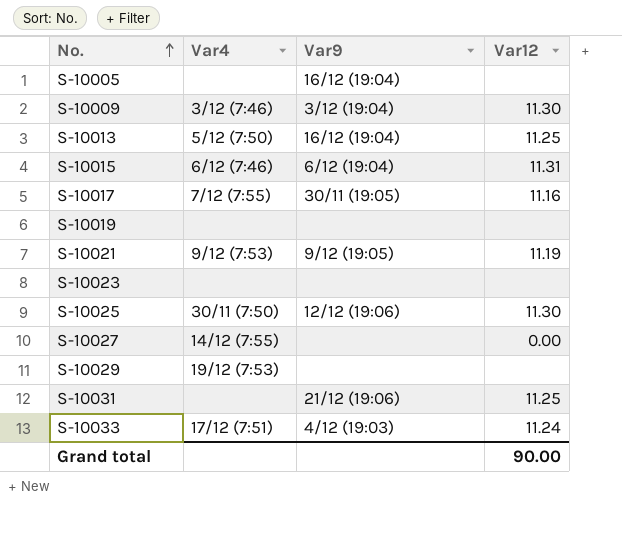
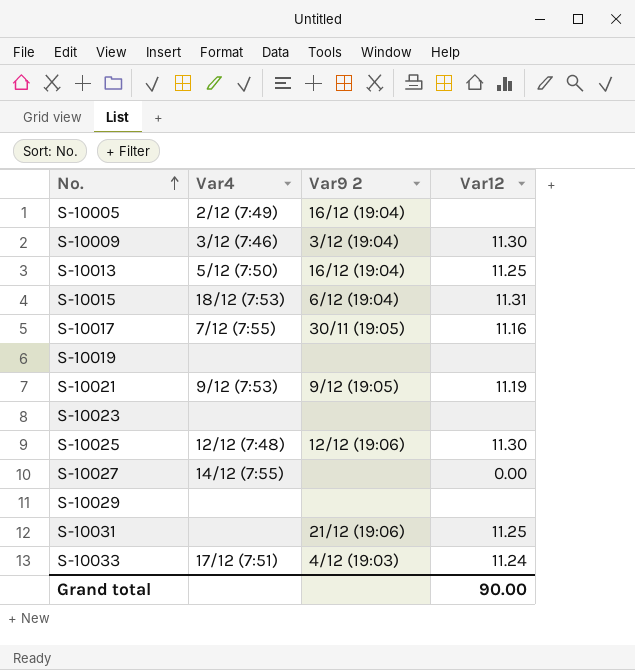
column name: Var9 -> Var9 2
S-10005 | Var4: none -> 2/12 (7:49)
S-10015 | Var4: 6/12 (7:46) -> 18/12 (7:53)
S-10025 | Var4: 30/11 (7:50) -> 12/12 (7:48)
S-10029 | Var4: 19/12 (7:53) -> none

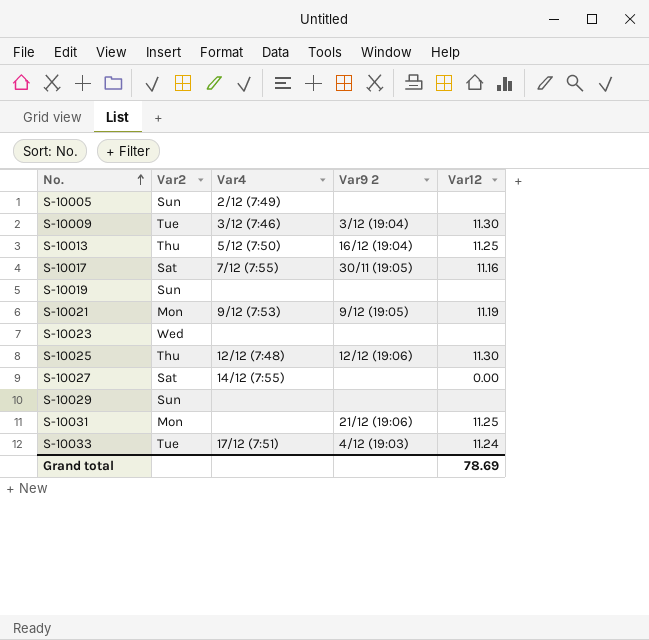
column Var2 | position: none -> 2
row S-10015: 18/12 (7:53) | 6/12 (19:04) | 11.31 -> none
S-10005 | Var9 2: 16/12 (19:04) -> none
Grand total | Var12: 90.00 -> 78.69

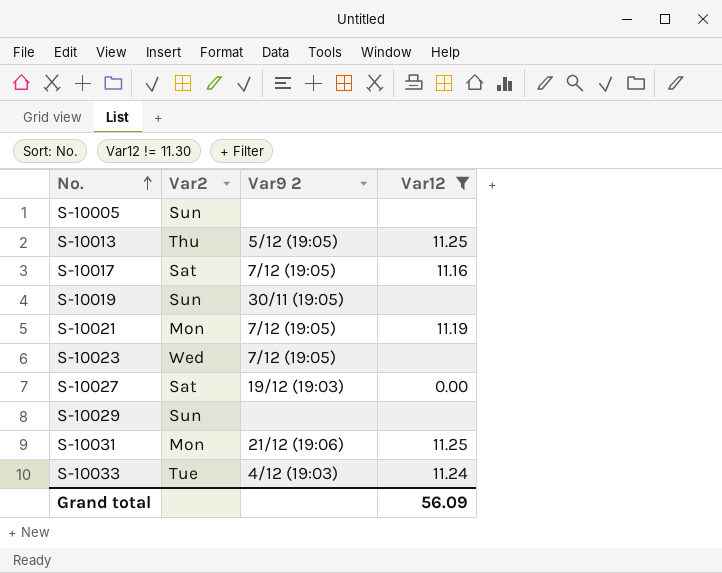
filter: none -> Var12 != 11.30
column Var4 | position: 3 -> none
S-10013 | Var9 2: 16/12 (19:04) -> 5/12 (19:05)
S-10017 | Var9 2: 30/11 (19:05) -> 7/12 (19:05)
S-10019 | Var9 2: none -> 30/11 (19:05)
S-10021 | Var9 2: 9/12 (19:05) -> 7/12 (19:05)
S-10023 | Var9 2: none -> 7/12 (19:05)
S-10027 | Var9 2: none -> 19/12 (19:03)
Grand total | Var12: 78.69 -> 56.09

